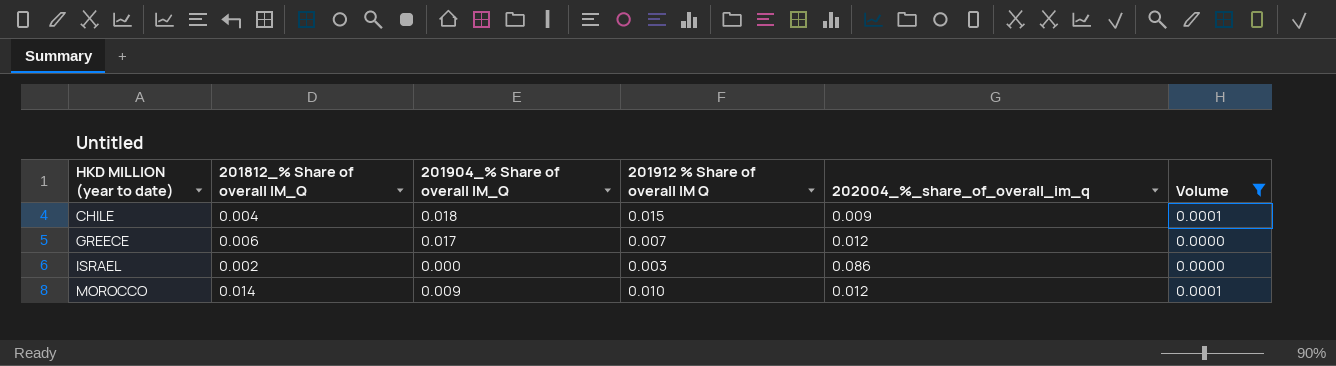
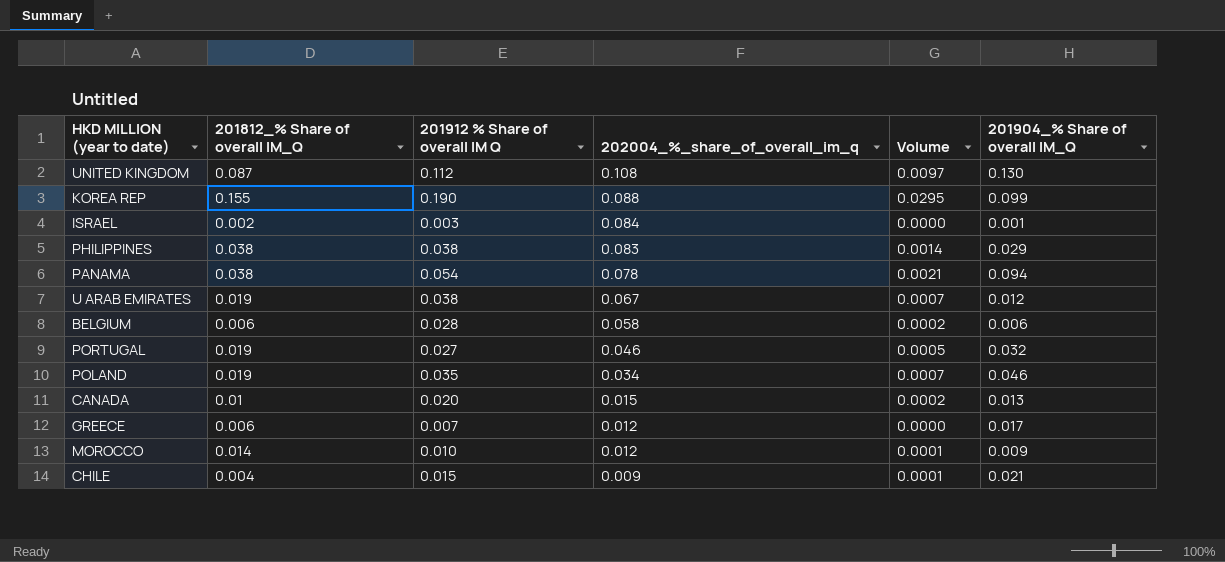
filter: Volume <= 0.0001 -> none
row order: HKD MILLION (year to date) ascending -> 202004_%_share_of_overall_im_q descending
column 201904_% Share of overall IM_Q | position: 3 -> 6
ISRAEL | 202004_%_share_of_overall_im_q: 0.086 -> 0.084
ISRAEL | 201904_% Share of overall IM_Q: 0.000 -> 0.001
CHILE | 201904_% Share of overall IM_Q: 0.018 -> 0.021

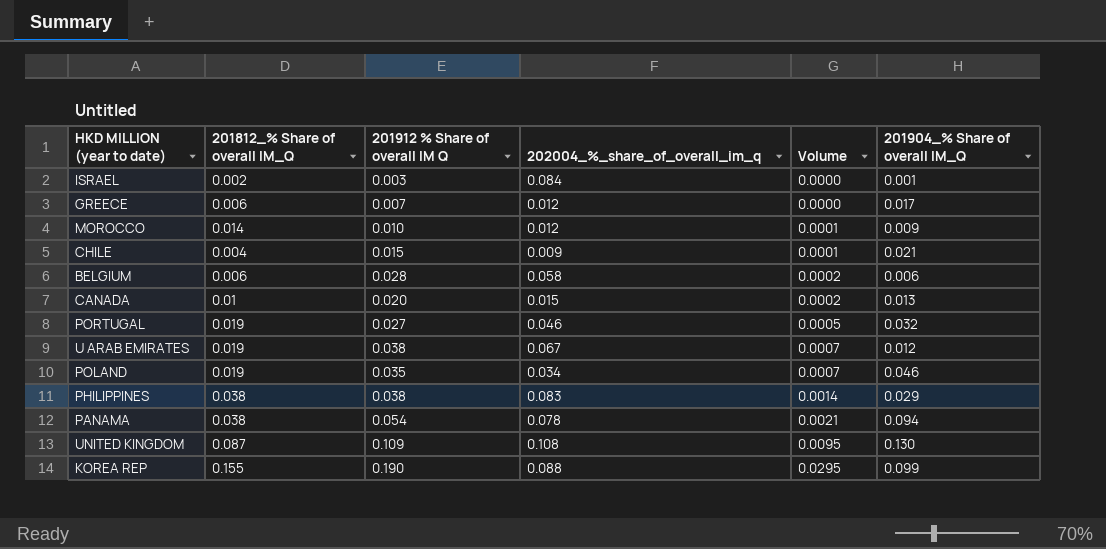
row order: 202004_%_share_of_overall_im_q descending -> Volume ascending
UNITED KINGDOM | 201912 % Share of overall IM Q: 0.112 -> 0.109
UNITED KINGDOM | Volume: 0.0097 -> 0.0095

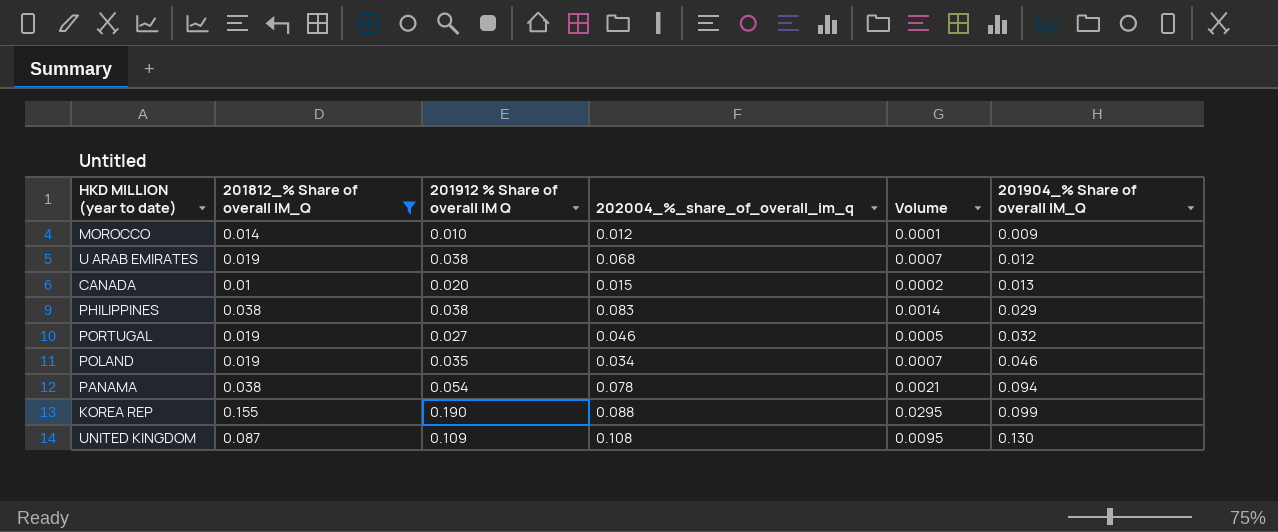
filter: none -> 201812_% Share of overall IM_Q >= 0.01
row order: Volume ascending -> 201904_% Share of overall IM_Q ascending
U ARAB EMIRATES | 202004_%_share_of_overall_im_q: 0.067 -> 0.068

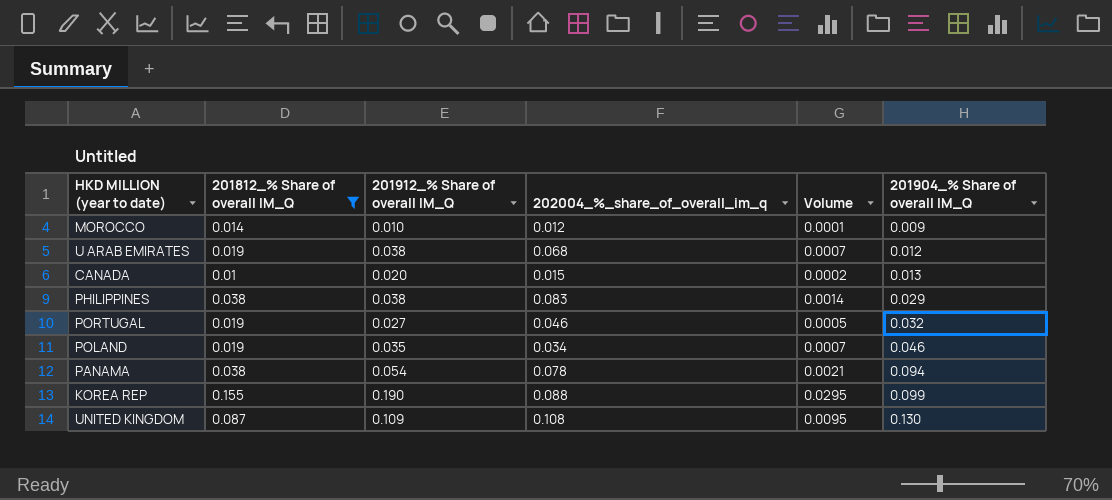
column name: 201912 % Share of overall IM Q -> 201912_% Share of overall IM_Q

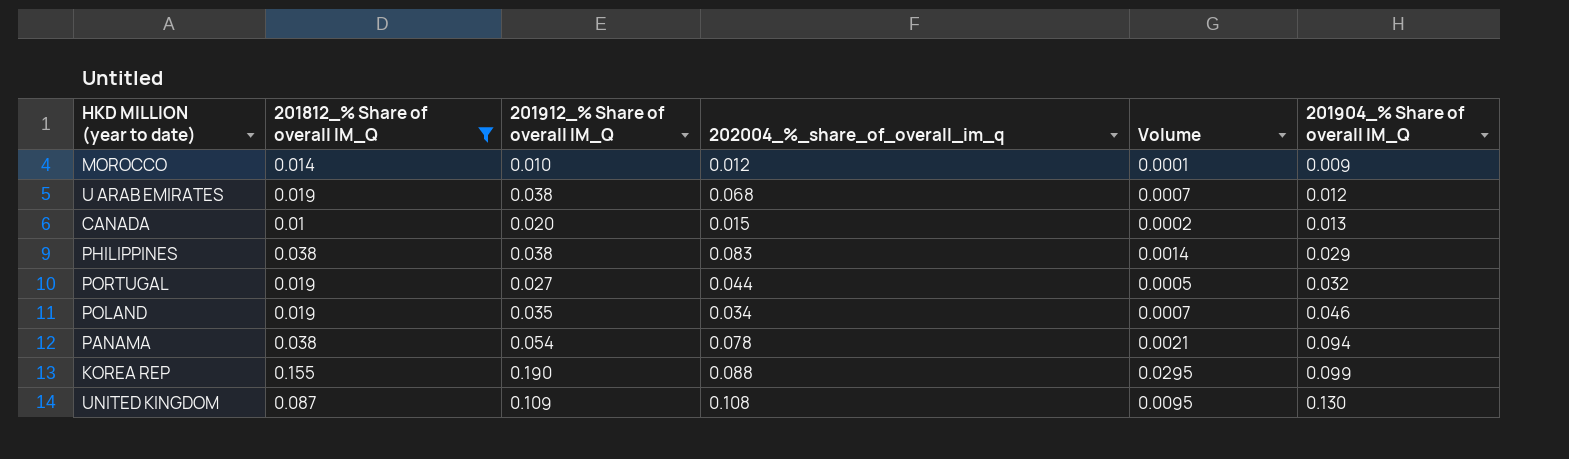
PORTUGAL | 202004_%_share_of_overall_im_q: 0.046 -> 0.044

